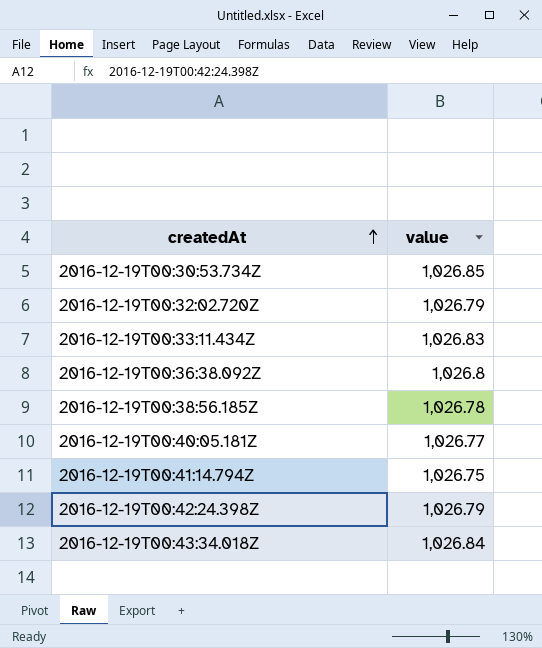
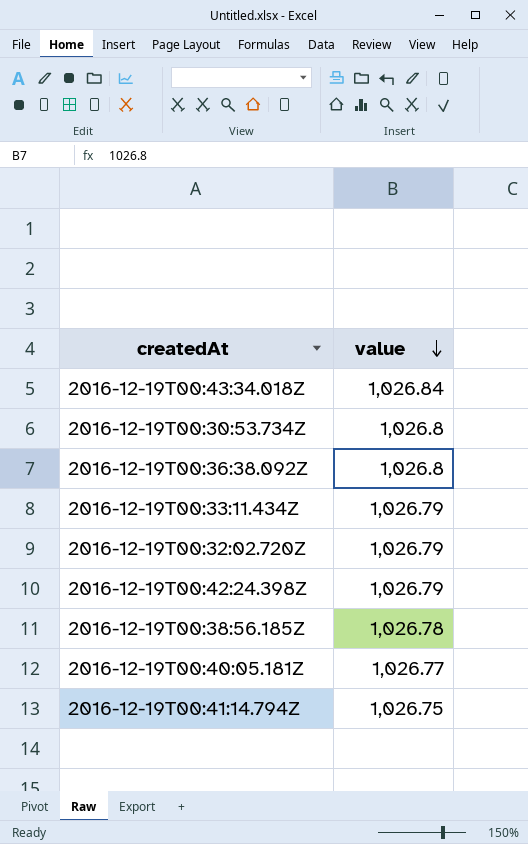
row order: createdAt ascending -> value descending
2016-12-19T00:30:53.734Z | value: 1,026.85 -> 1,026.8
2016-12-19T00:33:11.434Z | value: 1,026.83 -> 1,026.79

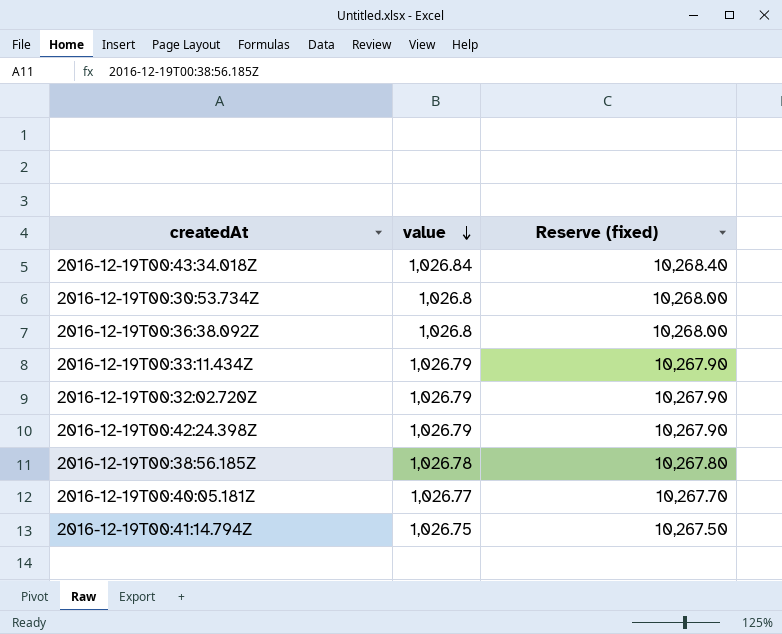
column Reserve (fixed) | formula: none -> [value] * 10

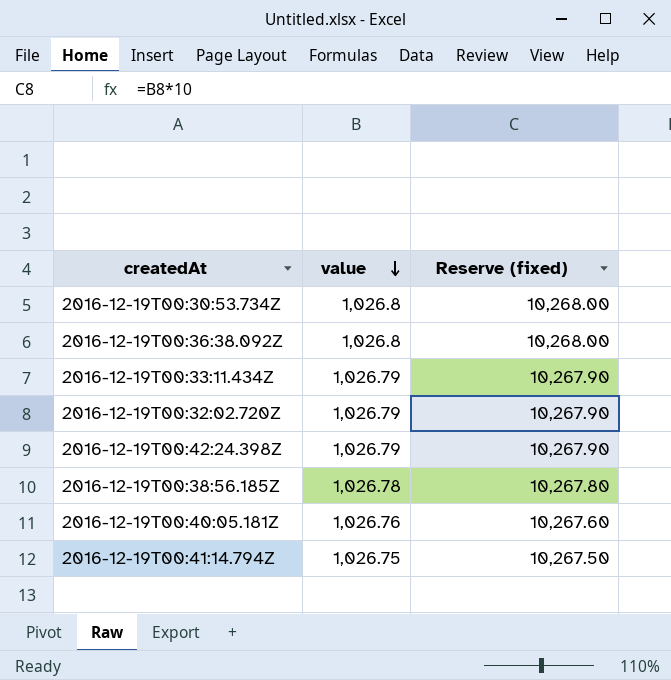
row 2016-12-19T00:43:34.018Z: 1,026.84 | 10,268.40 -> none
2016-12-19T00:40:05.181Z | value: 1,026.77 -> 1,026.76
2016-12-19T00:40:05.181Z | Reserve (fixed): 10,267.70 -> 10,267.60

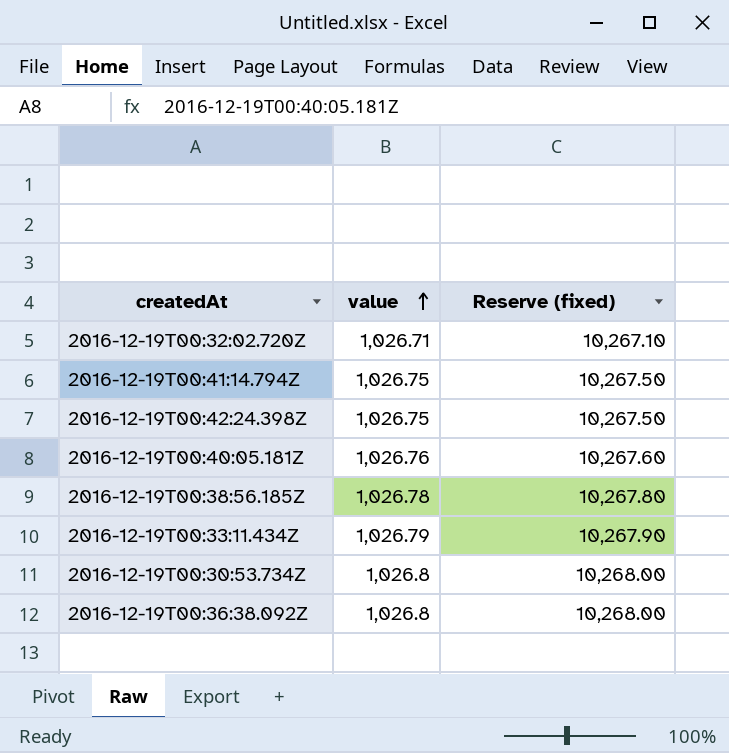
row order: value descending -> value ascending
2016-12-19T00:32:02.720Z | value: 1,026.79 -> 1,026.71
2016-12-19T00:32:02.720Z | Reserve (fixed): 10,267.90 -> 10,267.10
2016-12-19T00:42:24.398Z | value: 1,026.79 -> 1,026.75
2016-12-19T00:42:24.398Z | Reserve (fixed): 10,267.90 -> 10,267.50

